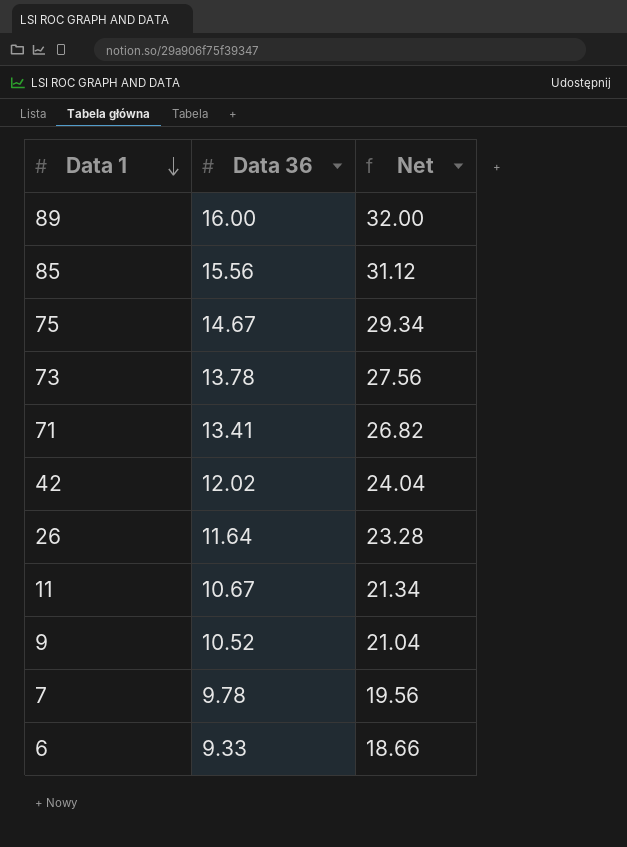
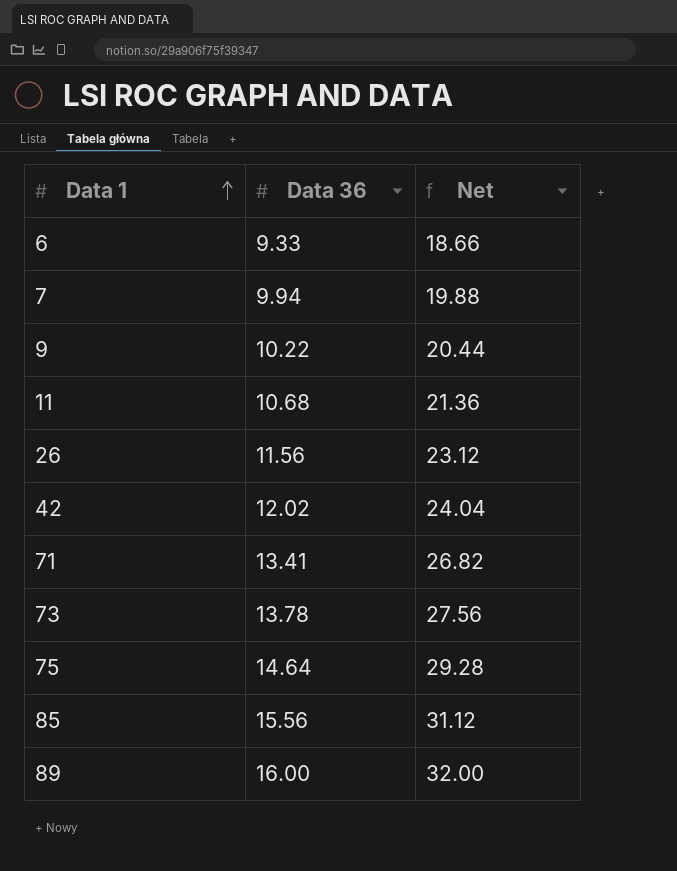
row order: Data 1 descending -> Data 1 ascending
7 | Data 36: 9.78 -> 9.94
7 | Net: 19.56 -> 19.88
9 | Data 36: 10.52 -> 10.22
9 | Net: 21.04 -> 20.44
11 | Data 36: 10.67 -> 10.68
11 | Net: 21.34 -> 21.36
26 | Data 36: 11.64 -> 11.56
26 | Net: 23.28 -> 23.12
75 | Data 36: 14.67 -> 14.64
75 | Net: 29.34 -> 29.28

